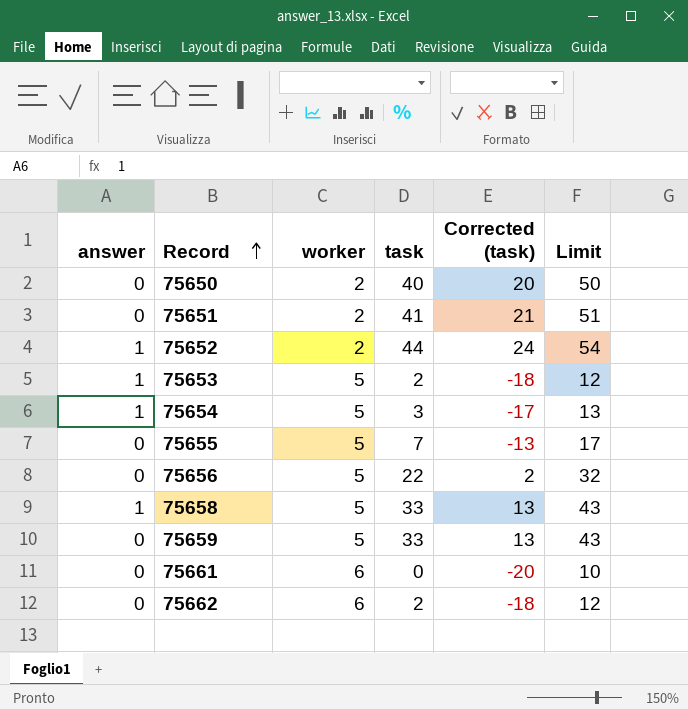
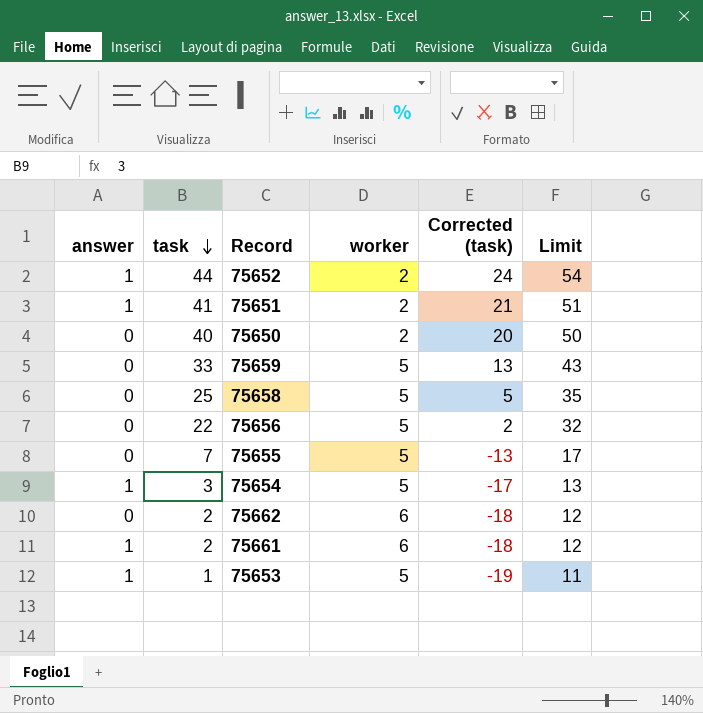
row order: Record ascending -> task descending
column task | position: 4 -> 2
75651 | answer: 0 -> 1
75658 | answer: 1 -> 0
75658 | task: 33 -> 25
75658 | Corrected (task): 13 -> 5
75658 | Limit: 43 -> 35
75661 | answer: 0 -> 1
75661 | task: 0 -> 2
75661 | Corrected (task): -20 -> -18
75661 | Limit: 10 -> 12
75653 | task: 2 -> 1
75653 | Corrected (task): -18 -> -19
75653 | Limit: 12 -> 11

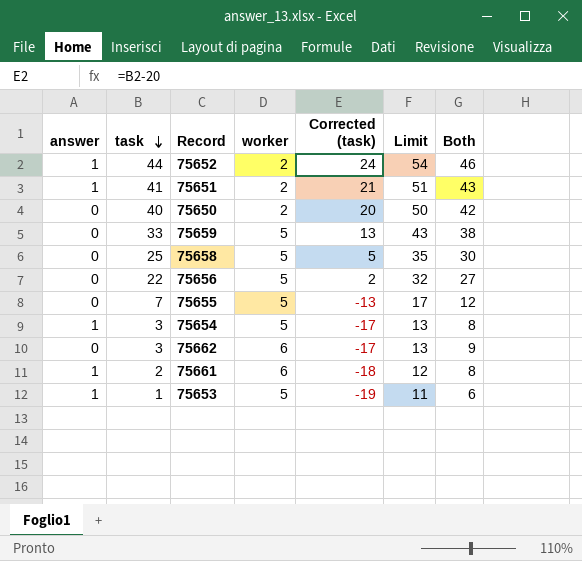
column Both | formula: none -> [task] + [worker]
75662 | task: 2 -> 3
75662 | Corrected (task): -18 -> -17
75662 | Limit: 12 -> 13

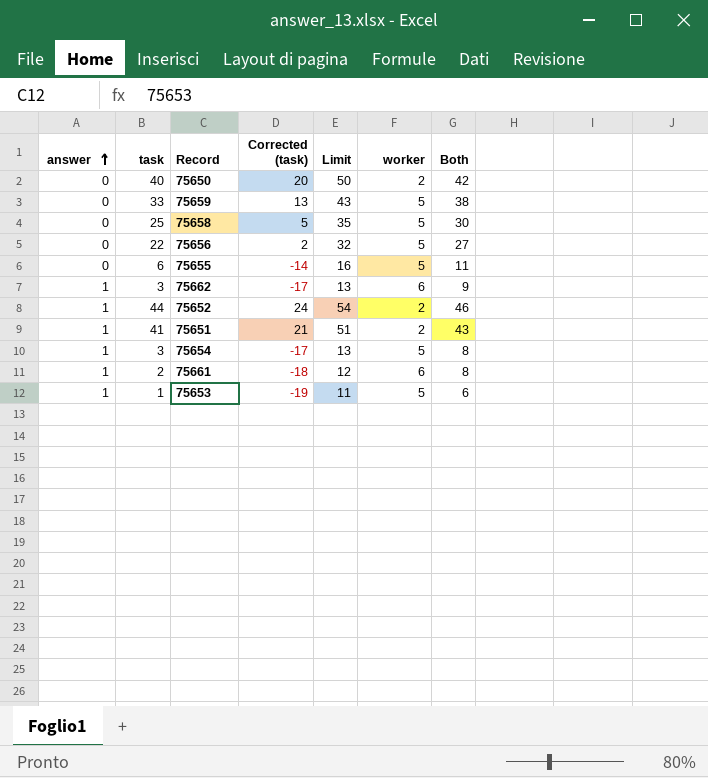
row order: task descending -> answer ascending
column worker | position: 4 -> 6
75655 | task: 7 -> 6
75655 | Corrected (task): -13 -> -14
75655 | Limit: 17 -> 16
75655 | Both: 12 -> 11
75662 | answer: 0 -> 1

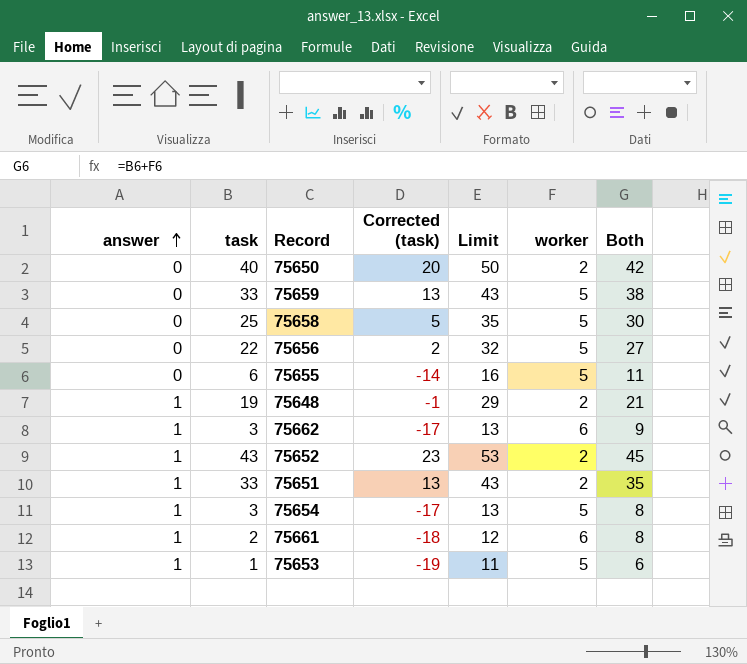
row 75648: none -> 1 | 19 | -1 | 29 | 2 | 21
75652 | task: 44 -> 43
75652 | Corrected (task): 24 -> 23
75652 | Limit: 54 -> 53
75652 | Both: 46 -> 45
75651 | task: 41 -> 33
75651 | Corrected (task): 21 -> 13
75651 | Limit: 51 -> 43
75651 | Both: 43 -> 35

